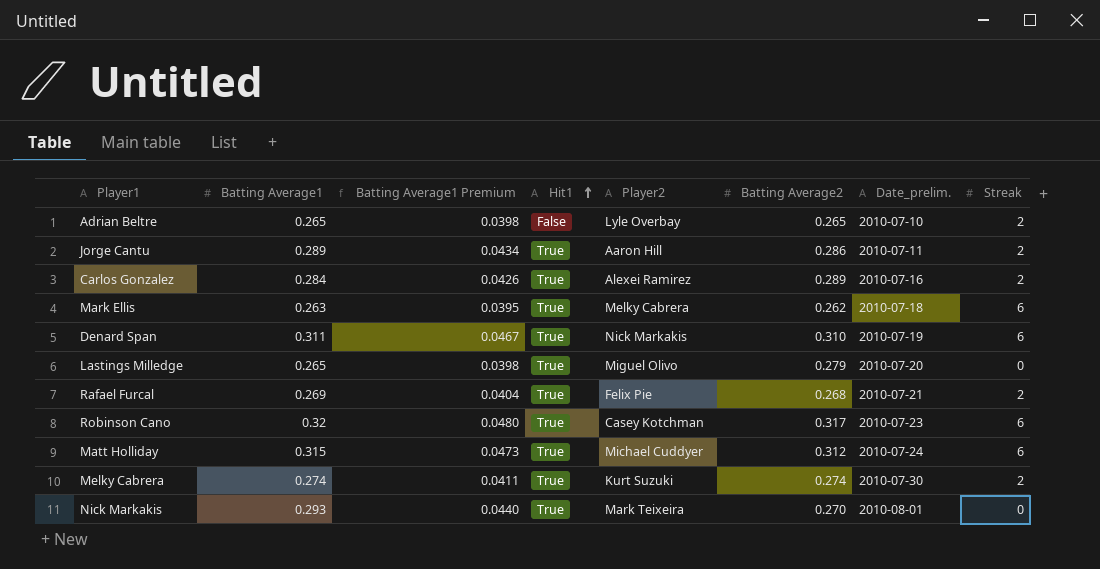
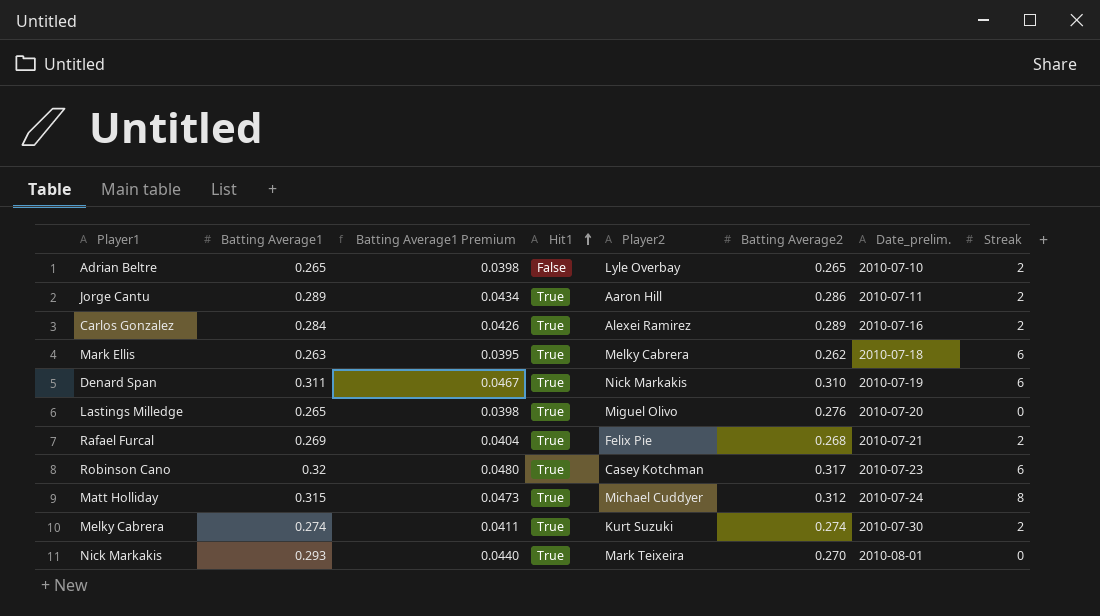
Lastings Milledge | Batting Average2: 0.279 -> 0.276
Matt Holliday | Streak: 6 -> 8

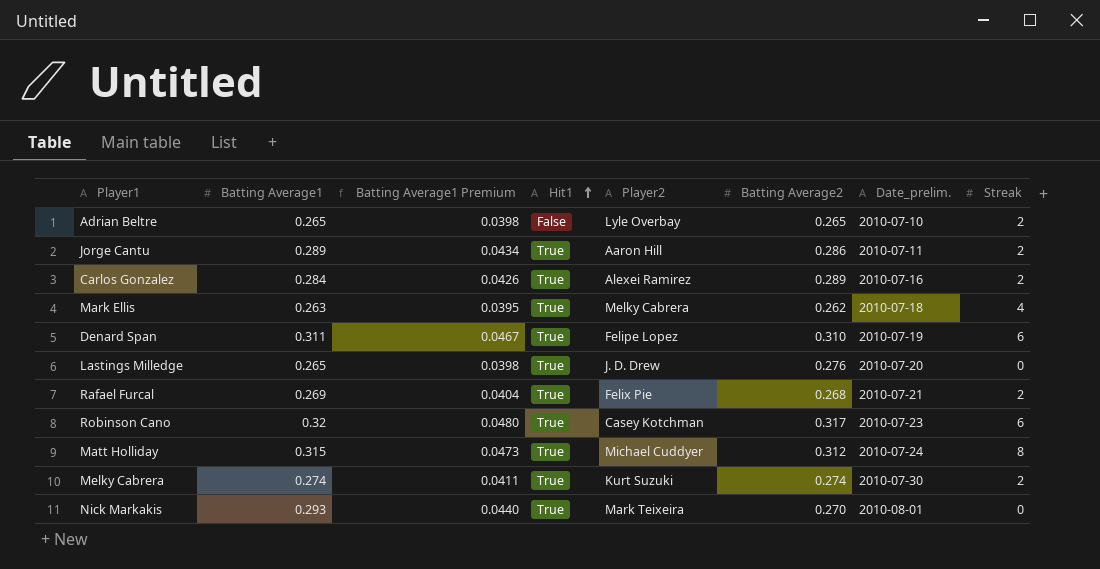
Mark Ellis | Streak: 6 -> 4
Denard Span | Player2: Nick Markakis -> Felipe Lopez
Lastings Milledge | Player2: Miguel Olivo -> J. D. Drew

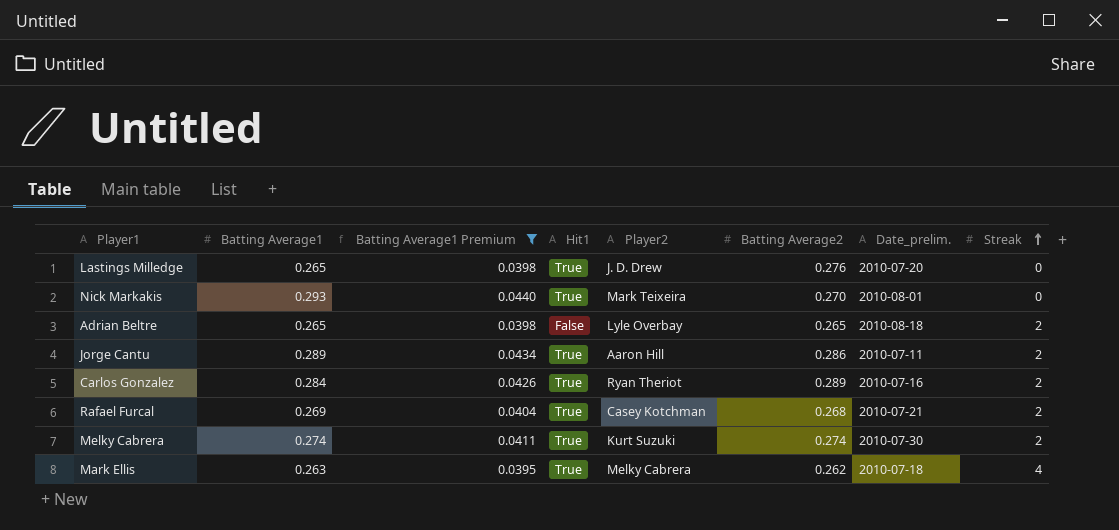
filter: none -> Batting Average1 Premium <= 0.0440
row order: Hit1 ascending -> Streak ascending
Adrian Beltre | Date_prelim.: 2010-07-10 -> 2010-08-18
Carlos Gonzalez | Player2: Alexei Ramirez -> Ryan Theriot
Rafael Furcal | Player2: Felix Pie -> Casey Kotchman

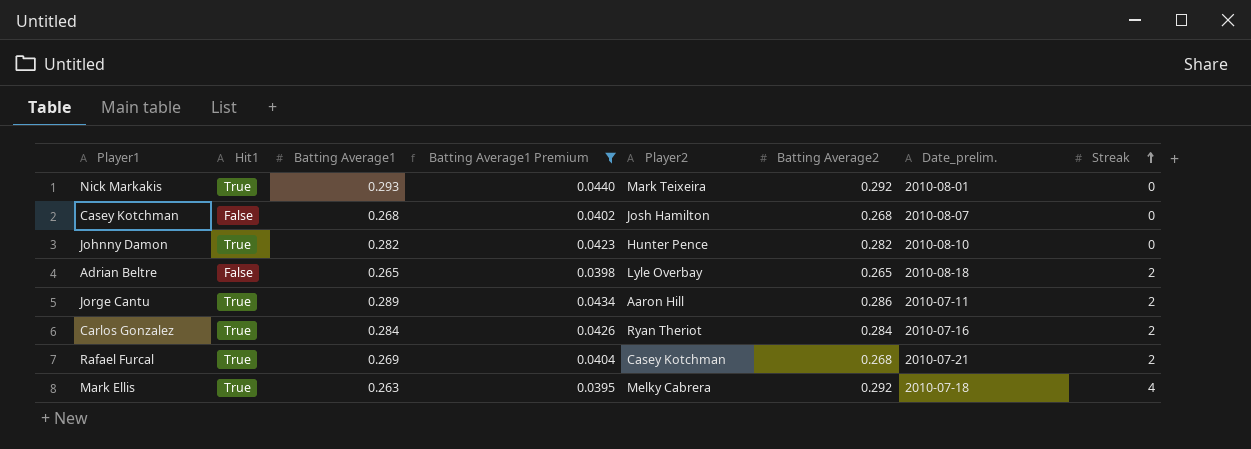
column Hit1 | position: 4 -> 2
row Lastings Milledge: 0.265 | 0.0398 | True | J. D. Drew | 0.276 | 2010-07-20 | 0 -> none
row Melky Cabrera: 0.274 | 0.0411 | True | Kurt Suzuki | 0.274 | 2010-07-30 | 2 -> none
Nick Markakis | Batting Average2: 0.270 -> 0.292
row Casey Kotchman: none -> False | 0.268 | 0.0402 | Josh Hamilton | 0.268 | 2010-08-07 | 0
row Johnny Damon: none -> True | 0.282 | 0.0423 | Hunter Pence | 0.282 | 2010-08-10 | 0
Carlos Gonzalez | Batting Average2: 0.289 -> 0.284
Mark Ellis | Batting Average2: 0.262 -> 0.292

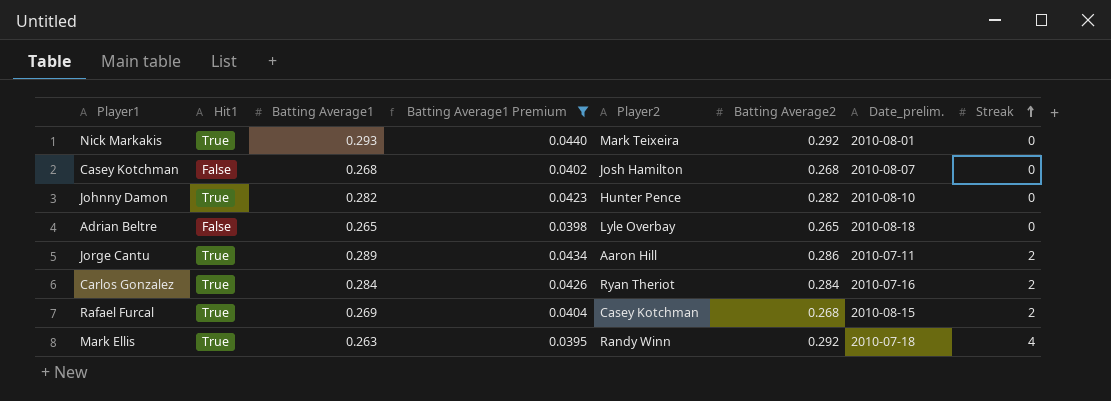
Adrian Beltre | Streak: 2 -> 0
Rafael Furcal | Date_prelim.: 2010-07-21 -> 2010-08-15
Mark Ellis | Player2: Melky Cabrera -> Randy Winn

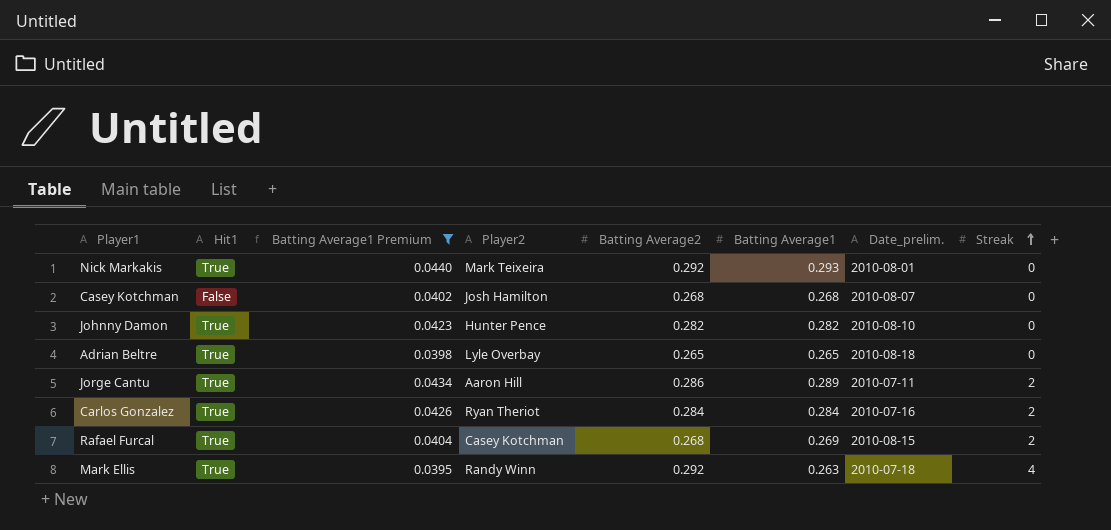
column Batting Average1 | position: 3 -> 6
Adrian Beltre | Hit1: False -> True

